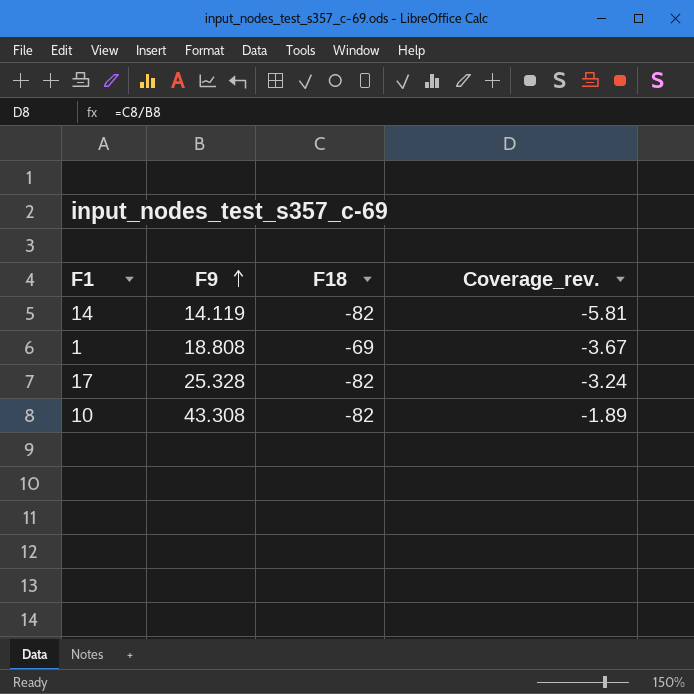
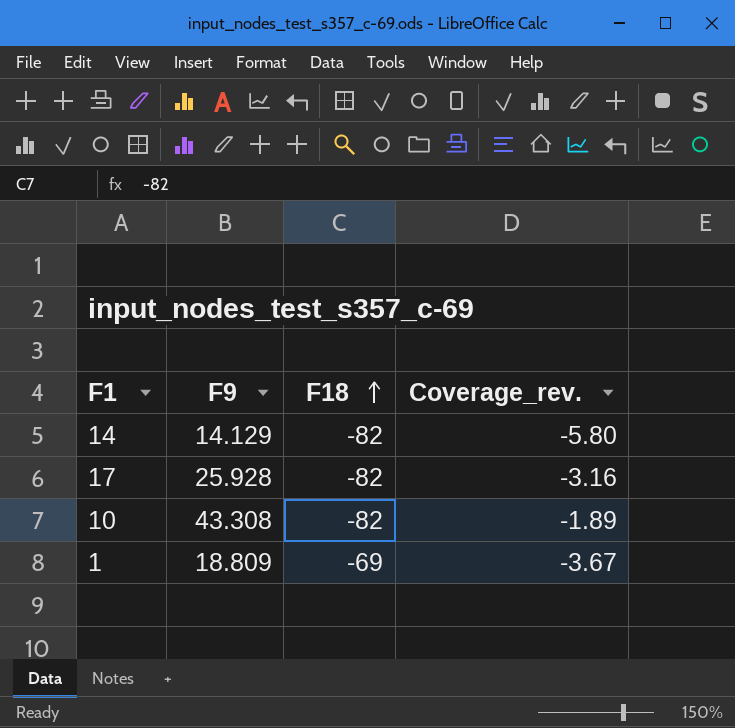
row order: F9 ascending -> F18 ascending
14 | F9: 14.119 -> 14.129
14 | Coverage_rev.: -5.81 -> -5.80
17 | F9: 25.328 -> 25.928
17 | Coverage_rev.: -3.24 -> -3.16
1 | F9: 18.808 -> 18.809

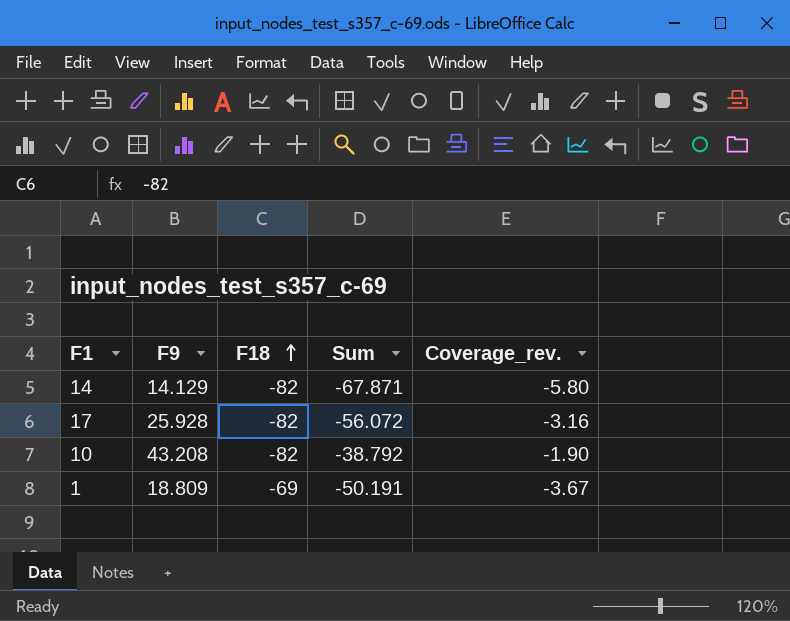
column Sum | formula: none -> [F9] + [F18]
10 | F9: 43.308 -> 43.208
10 | Coverage_rev.: -1.89 -> -1.90

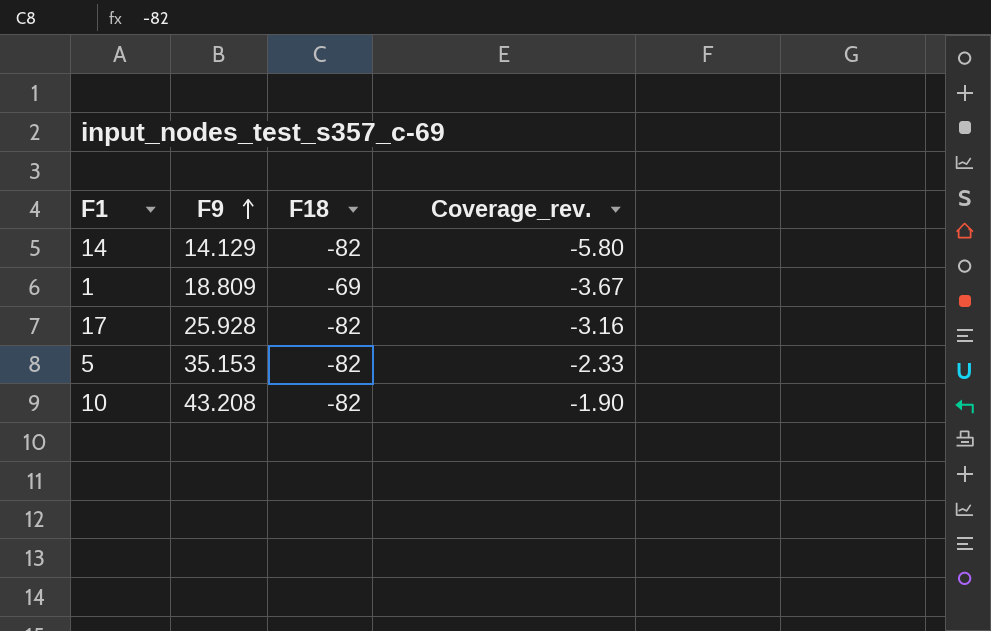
row order: F18 ascending -> F9 ascending
column Sum | formula: [F9] + [F18] -> none
row 5: none -> 35.153 | -82 | -2.33

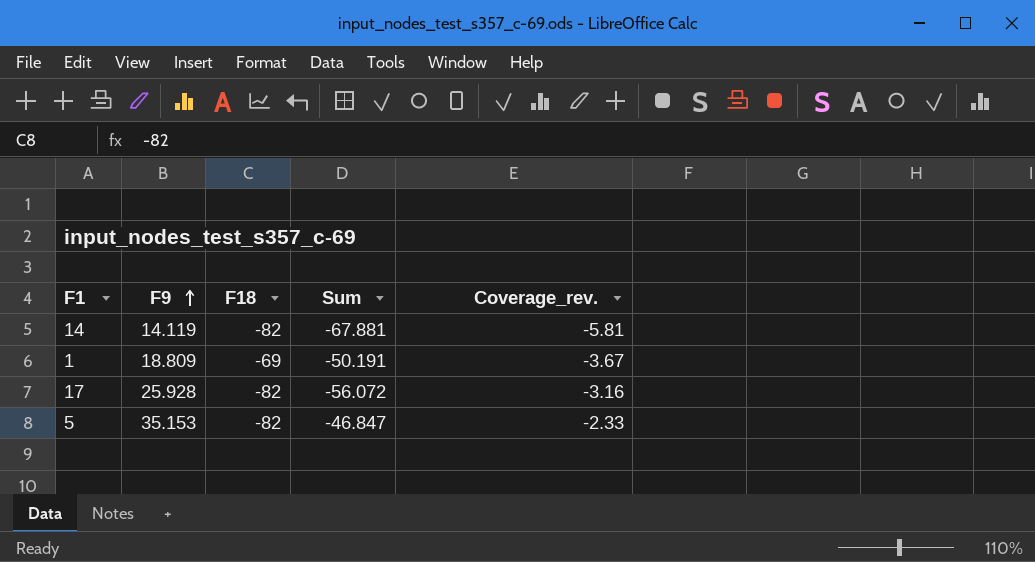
column Sum | formula: none -> [F9] + [F18]
row 10: 43.208 | -82 | -1.90 -> none
14 | F9: 14.129 -> 14.119
14 | Coverage_rev.: -5.80 -> -5.81

